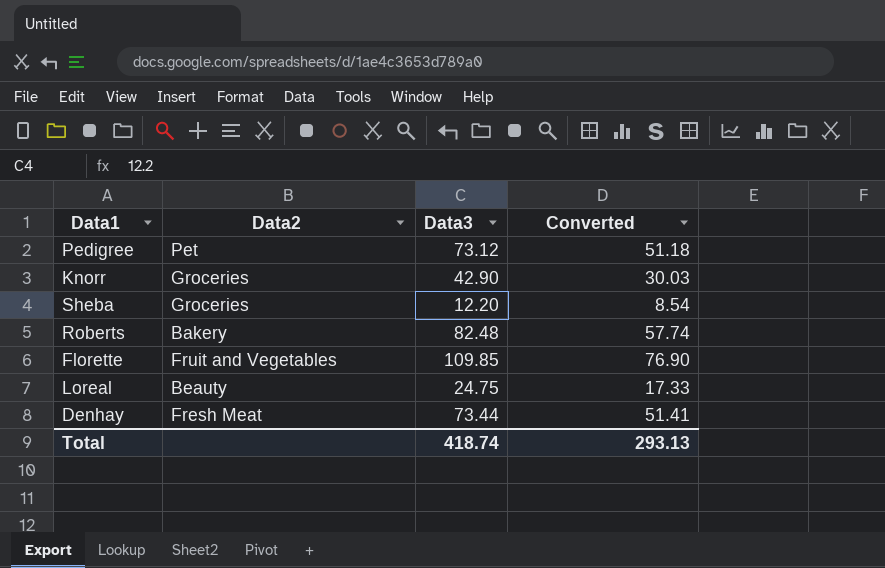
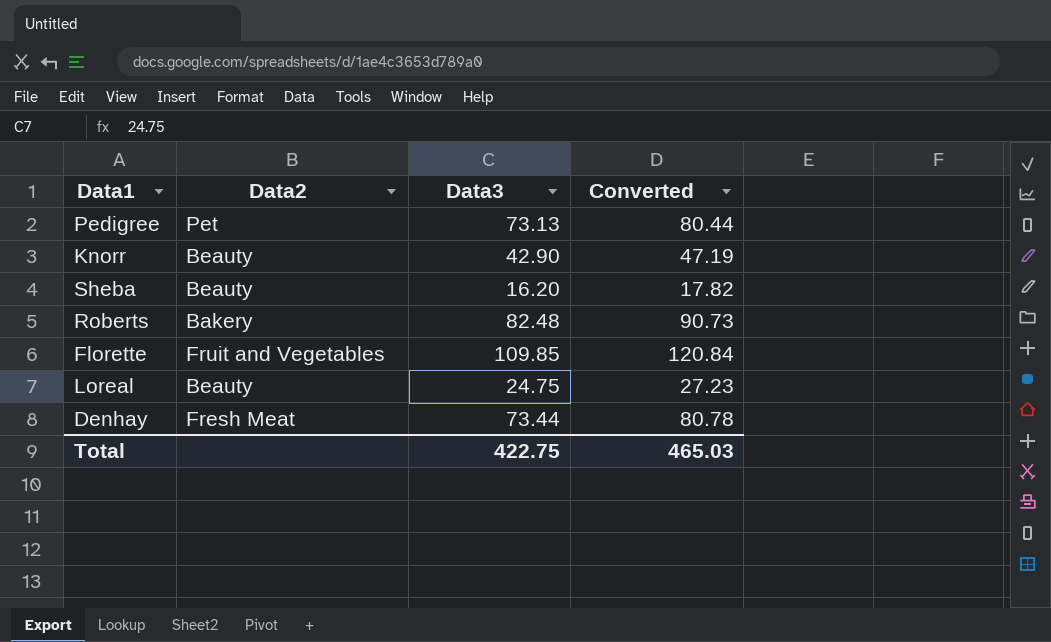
column Converted | formula: [Data3] * 0.7 -> [Data3] * 1.1
Pedigree | Data3: 73.12 -> 73.13
Knorr | Data2: Groceries -> Beauty
Sheba | Data2: Groceries -> Beauty
Sheba | Data3: 12.20 -> 16.20
Total | Data3: 418.74 -> 422.75
Total | Converted: 293.13 -> 465.03

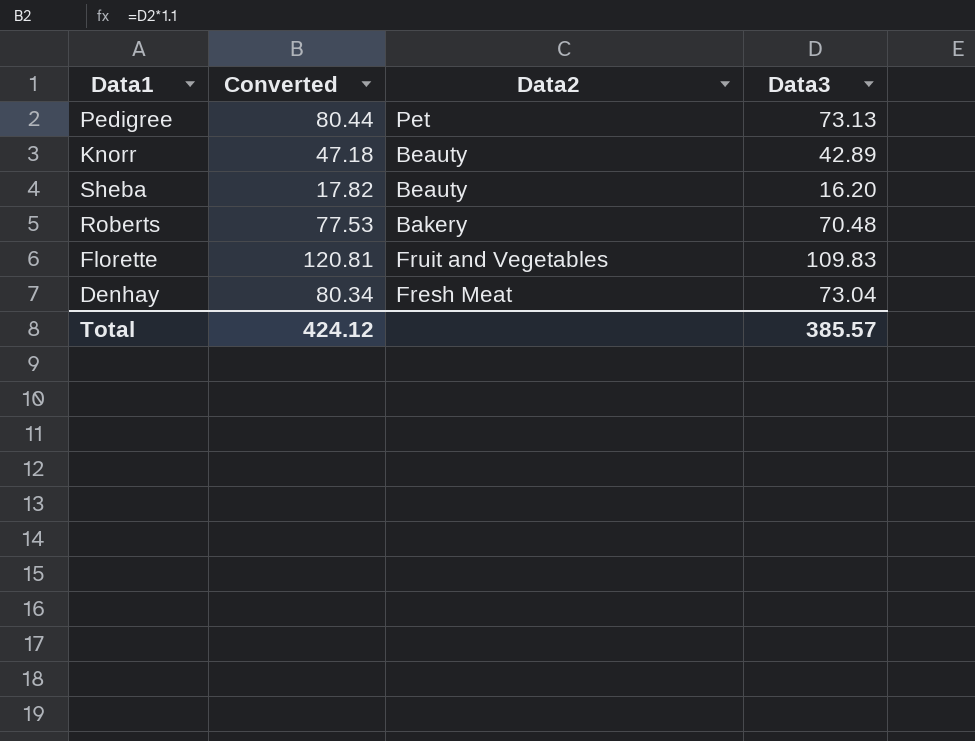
column Converted | position: 4 -> 2
row Loreal: Beauty | 24.75 | 27.23 -> none
Knorr | Converted: 47.19 -> 47.18
Knorr | Data3: 42.90 -> 42.89
Roberts | Converted: 90.73 -> 77.53
Roberts | Data3: 82.48 -> 70.48
Florette | Converted: 120.84 -> 120.81
Florette | Data3: 109.85 -> 109.83
Denhay | Converted: 80.78 -> 80.34
Denhay | Data3: 73.44 -> 73.04
Total | Converted: 465.03 -> 424.12
Total | Data3: 422.75 -> 385.57

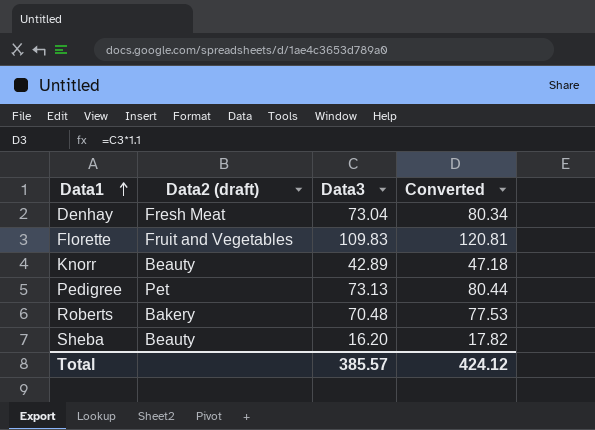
row order: none -> Data1 ascending
column name: Data2 -> Data2 (draft)
column Converted | position: 2 -> 4

